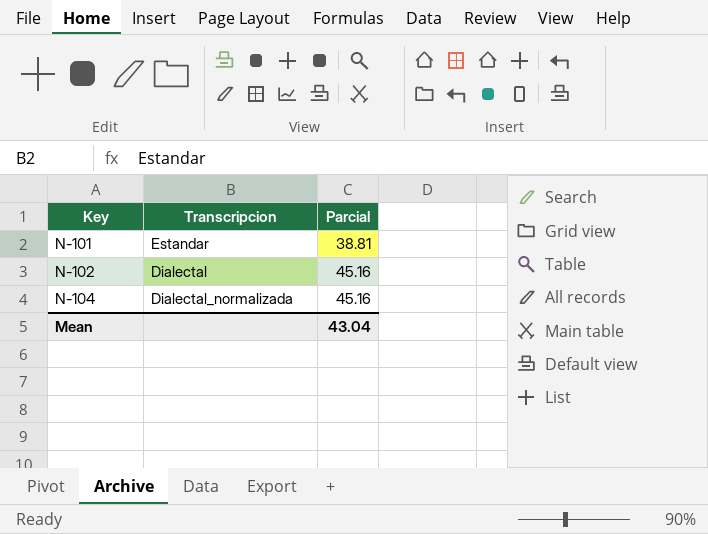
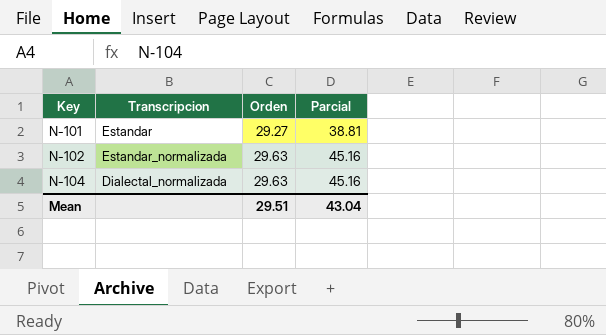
column Orden | position: none -> 3
N-102 | Transcripcion: Dialectal -> Estandar_normalizada

